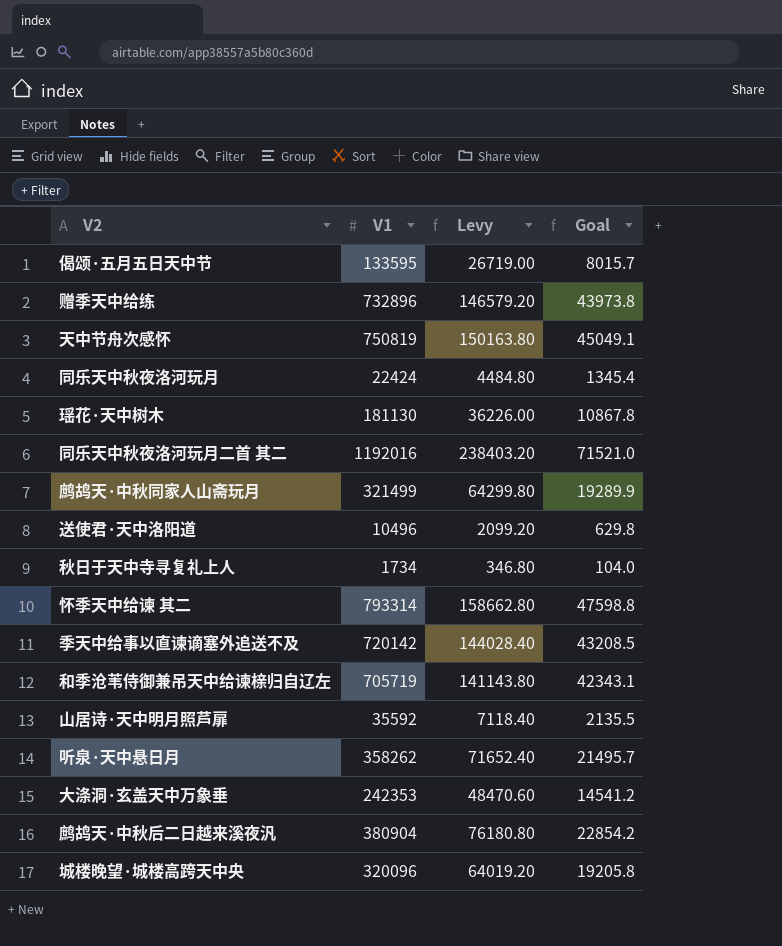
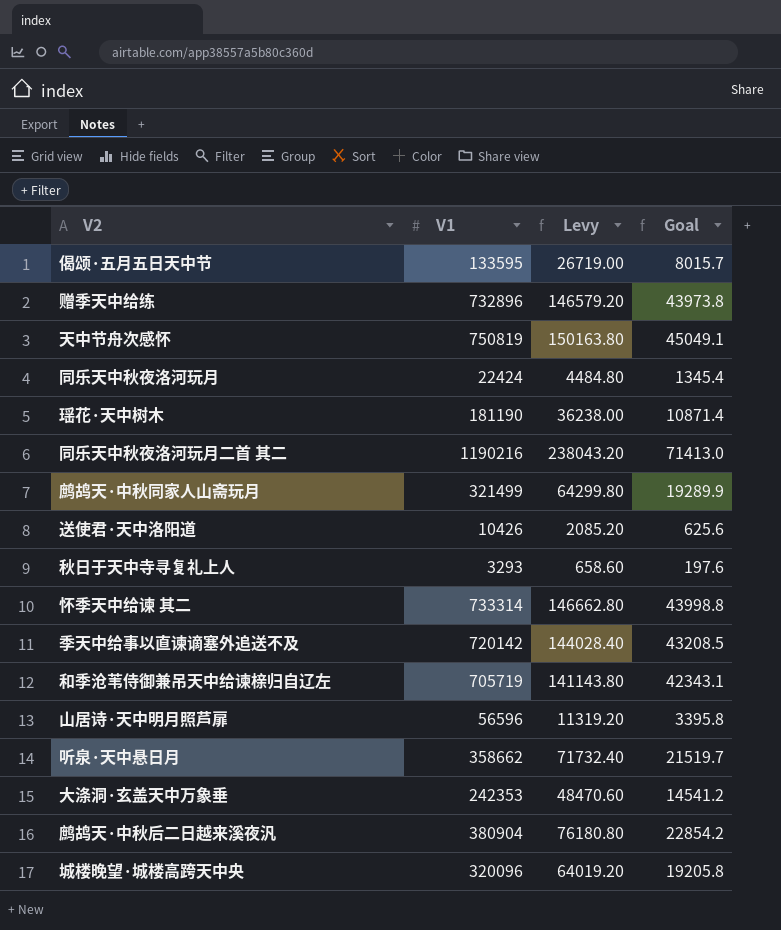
瑶花·天中树木 | V1: 181130 -> 181190
瑶花·天中树木 | Levy: 36226.00 -> 36238.00
瑶花·天中树木 | Goal: 10867.8 -> 10871.4
同乐天中秋夜洛河玩月二首 其二 | V1: 1192016 -> 1190216
同乐天中秋夜洛河玩月二首 其二 | Levy: 238403.20 -> 238043.20
同乐天中秋夜洛河玩月二首 其二 | Goal: 71521.0 -> 71413.0
送使君·天中洛阳道 | V1: 10496 -> 10426
送使君·天中洛阳道 | Levy: 2099.20 -> 2085.20
送使君·天中洛阳道 | Goal: 629.8 -> 625.6
秋日于天中寺寻复礼上人 | V1: 1734 -> 3293
秋日于天中寺寻复礼上人 | Levy: 346.80 -> 658.60
秋日于天中寺寻复礼上人 | Goal: 104.0 -> 197.6
怀季天中给谏 其二 | V1: 793314 -> 733314
怀季天中给谏 其二 | Levy: 158662.80 -> 146662.80
怀季天中给谏 其二 | Goal: 47598.8 -> 43998.8
山居诗·天中明月照芦扉 | V1: 35592 -> 56596
山居诗·天中明月照芦扉 | Levy: 7118.40 -> 11319.20
山居诗·天中明月照芦扉 | Goal: 2135.5 -> 3395.8
听泉·天中悬日月 | V1: 358262 -> 358662
听泉·天中悬日月 | Levy: 71652.40 -> 71732.40
听泉·天中悬日月 | Goal: 21495.7 -> 21519.7

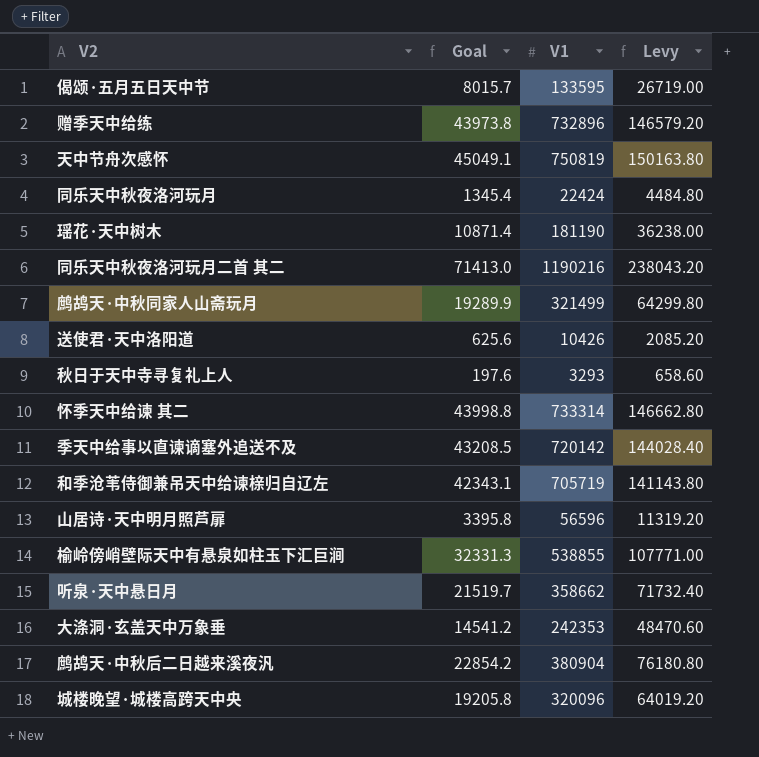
column Goal | position: 4 -> 2
row 榆岭傍峭壁际天中有悬泉如柱玉下汇巨涧: none -> 32331.3 | 538855 | 107771.00

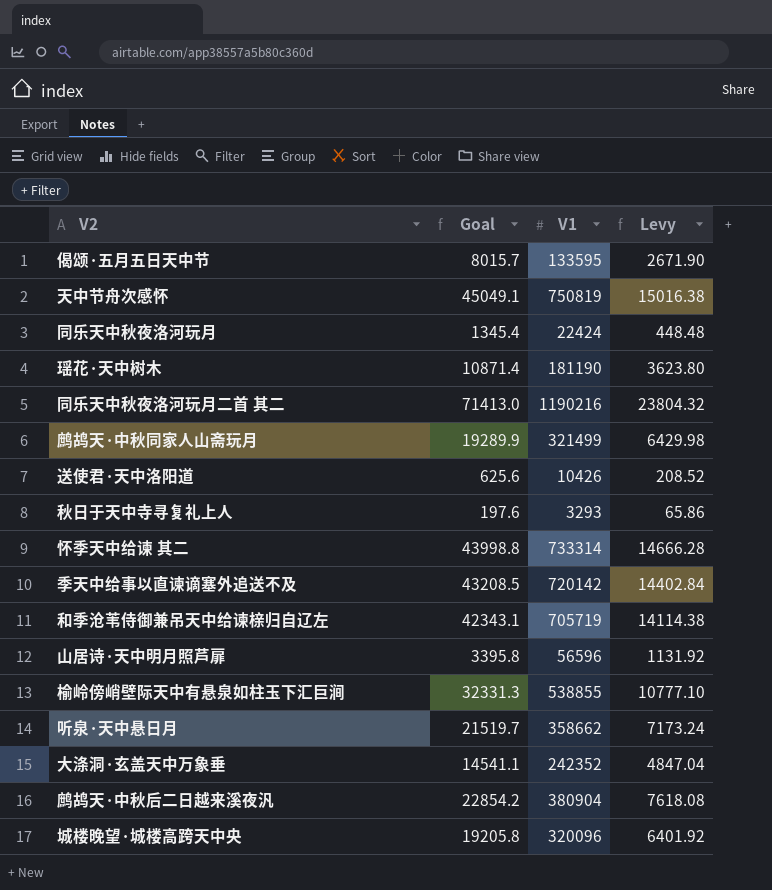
column Levy | formula: [V1] * 0.2 -> [V1] * 0.02
row 赠季天中给练: 43973.8 | 732896 | 146579.20 -> none
大涤洞·玄盖天中万象垂 | Goal: 14541.2 -> 14541.1
大涤洞·玄盖天中万象垂 | V1: 242353 -> 242352

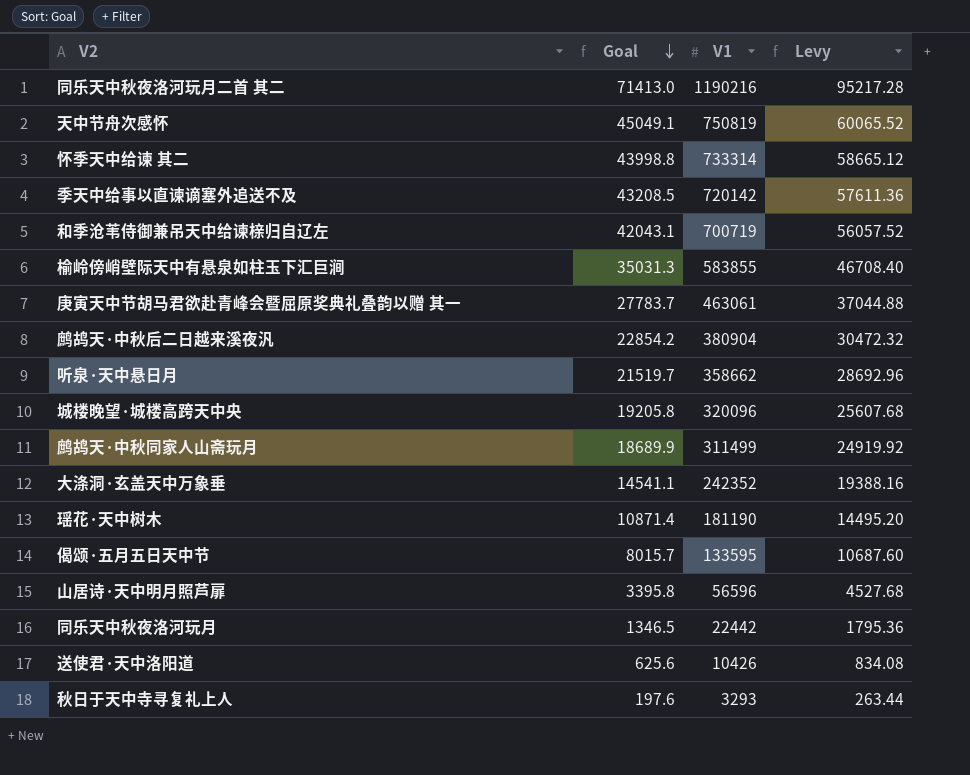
row order: none -> Goal descending
column Levy | formula: [V1] * 0.02 -> [V1] * 0.08
和季沧苇侍御兼吊天中给谏榇归自辽左 | Goal: 42343.1 -> 42043.1
和季沧苇侍御兼吊天中给谏榇归自辽左 | V1: 705719 -> 700719
榆岭傍峭壁际天中有悬泉如柱玉下汇巨涧 | Goal: 32331.3 -> 35031.3
榆岭傍峭壁际天中有悬泉如柱玉下汇巨涧 | V1: 538855 -> 583855
row 庚寅天中节胡马君欲赴青峰会暨屈原奖典礼叠韵以赠 其一: none -> 27783.7 | 463061 | 37044.88
鹧鸪天·中秋同家人山斋玩月 | Goal: 19289.9 -> 18689.9
鹧鸪天·中秋同家人山斋玩月 | V1: 321499 -> 311499
同乐天中秋夜洛河玩月 | Goal: 1345.4 -> 1346.5
同乐天中秋夜洛河玩月 | V1: 22424 -> 22442

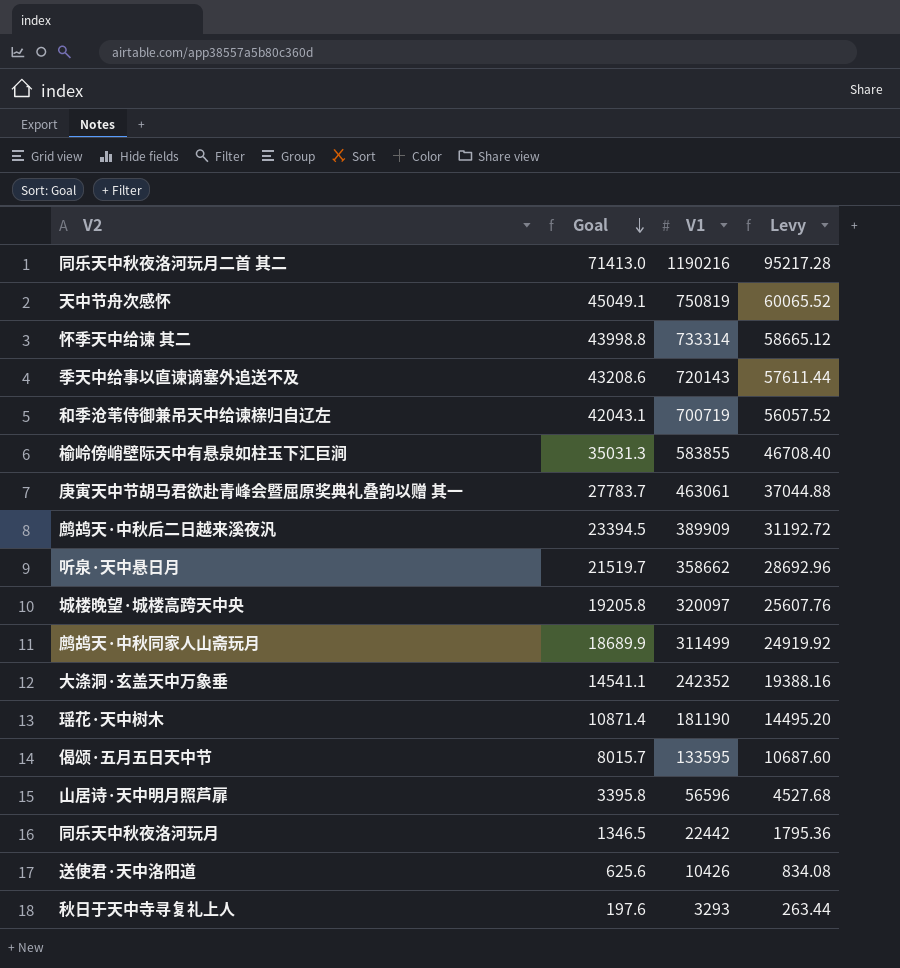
季天中给事以直谏谪塞外追送不及 | Goal: 43208.5 -> 43208.6
季天中给事以直谏谪塞外追送不及 | V1: 720142 -> 720143
季天中给事以直谏谪塞外追送不及 | Levy: 57611.36 -> 57611.44
鹧鸪天·中秋后二日越来溪夜汎 | Goal: 22854.2 -> 23394.5
鹧鸪天·中秋后二日越来溪夜汎 | V1: 380904 -> 389909
鹧鸪天·中秋后二日越来溪夜汎 | Levy: 30472.32 -> 31192.72
城楼晚望·城楼高跨天中央 | V1: 320096 -> 320097
城楼晚望·城楼高跨天中央 | Levy: 25607.68 -> 25607.76

